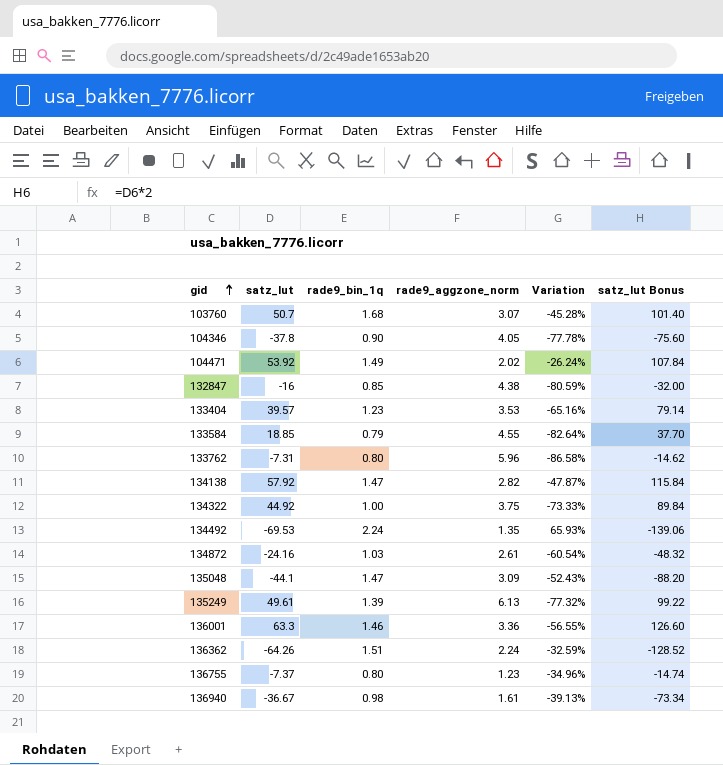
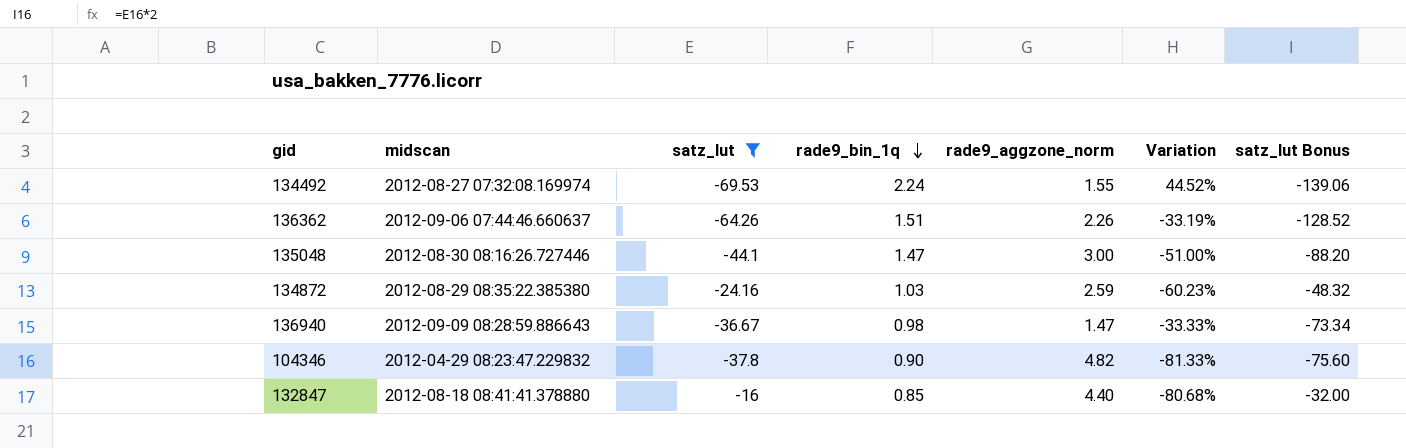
filter: none -> satz_lut <= -16
row order: gid ascending -> rade9_bin_1q descending
column midscan | position: none -> 2
134492 | rade9_aggzone_norm: 1.35 -> 1.55
134492 | Variation: 65.93% -> 44.52%
136362 | rade9_aggzone_norm: 2.24 -> 2.26
136362 | Variation: -32.59% -> -33.19%
135048 | rade9_aggzone_norm: 3.09 -> 3.00
135048 | Variation: -52.43% -> -51.00%
134872 | rade9_aggzone_norm: 2.61 -> 2.59
134872 | Variation: -60.54% -> -60.23%
136940 | rade9_aggzone_norm: 1.61 -> 1.47
136940 | Variation: -39.13% -> -33.33%
104346 | rade9_aggzone_norm: 4.05 -> 4.82
104346 | Variation: -77.78% -> -81.33%
132847 | rade9_aggzone_norm: 4.38 -> 4.40
132847 | Variation: -80.59% -> -80.68%

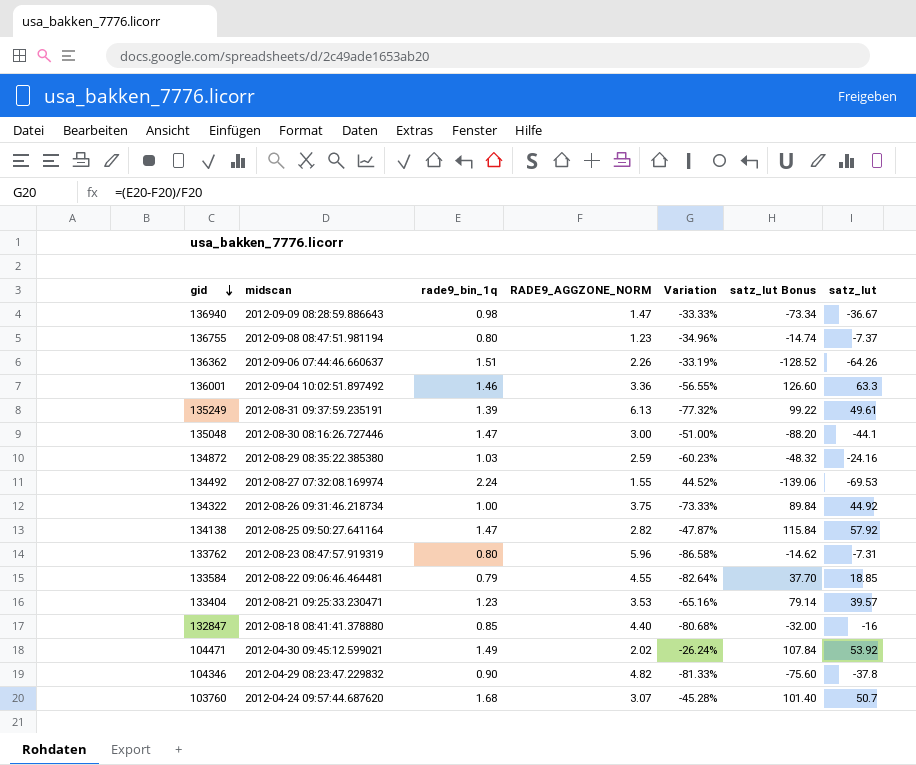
filter: satz_lut <= -16 -> none
row order: rade9_bin_1q descending -> gid descending
column name: rade9_aggzone_norm -> RADE9_AGGZONE_NORM
column satz_lut | position: 3 -> 7

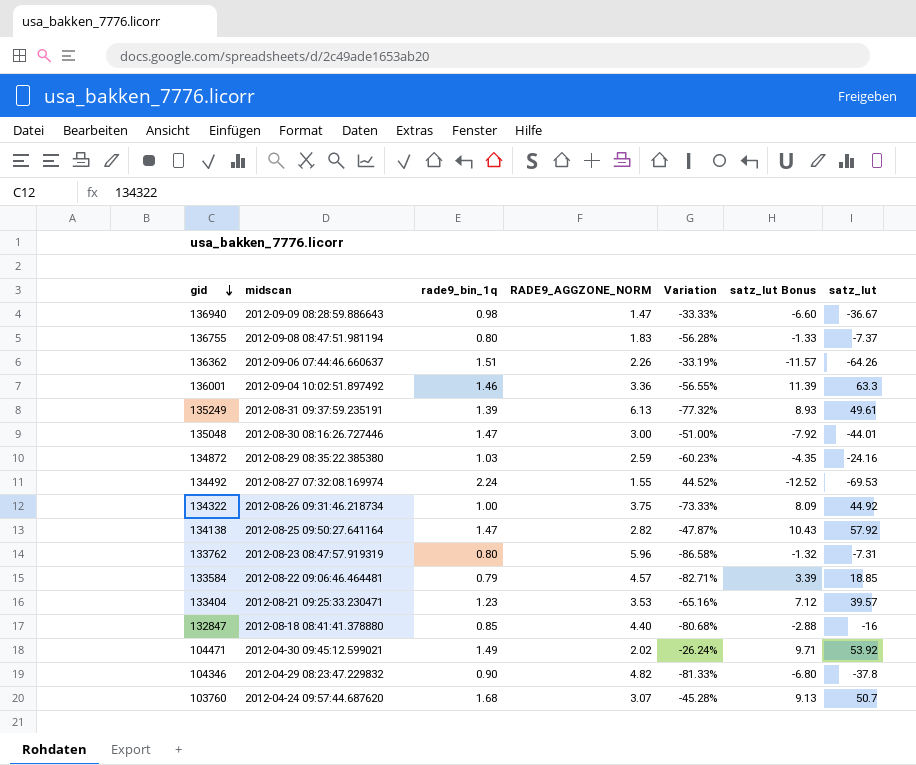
column satz_lut Bonus | formula: [satz_lut] * 2 -> [satz_lut] * 0.18
136755 | RADE9_AGGZONE_NORM: 1.23 -> 1.83
136755 | Variation: -34.96% -> -56.28%
135048 | satz_lut: -44.1 -> -44.01
133584 | RADE9_AGGZONE_NORM: 4.55 -> 4.57
133584 | Variation: -82.64% -> -82.71%

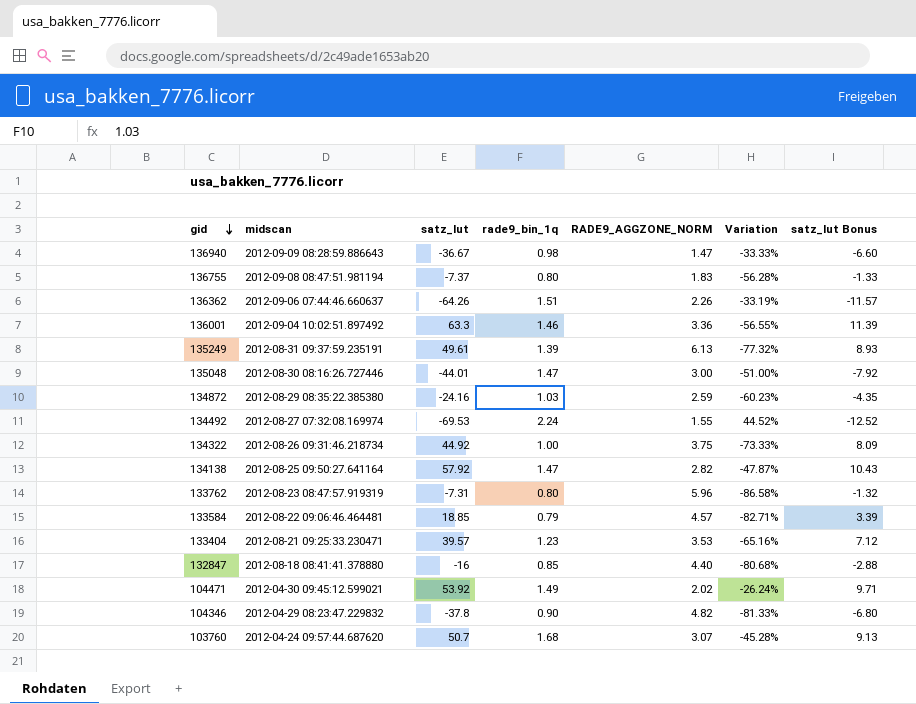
column satz_lut | position: 7 -> 3

